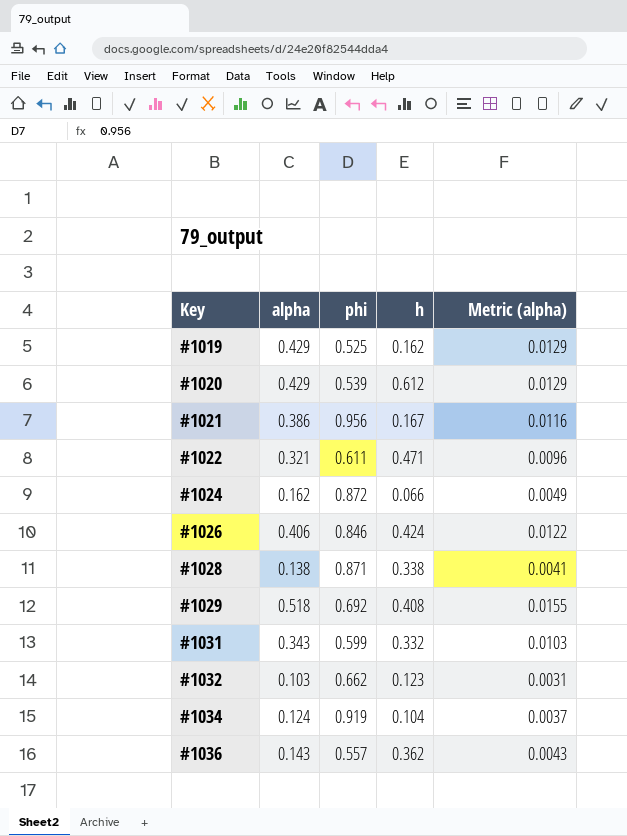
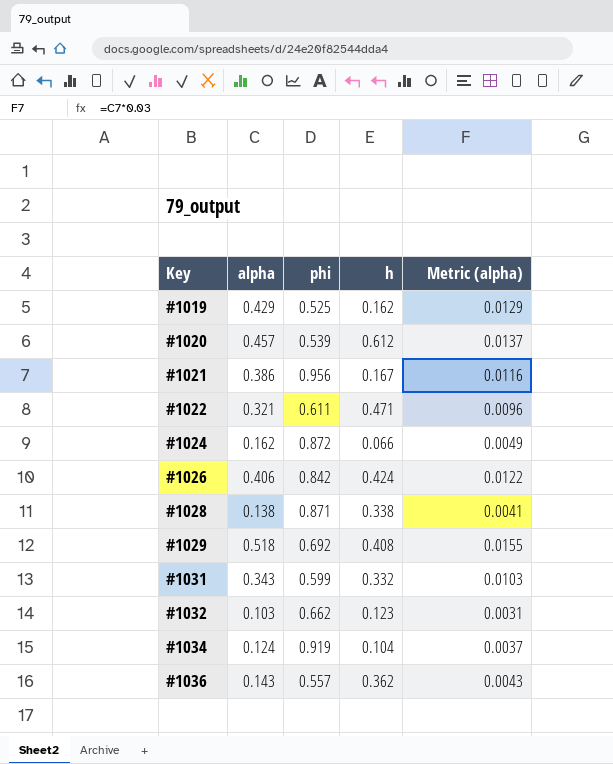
#1020 | alpha: 0.429 -> 0.457
#1020 | Metric (alpha): 0.0129 -> 0.0137
#1026 | phi: 0.846 -> 0.842

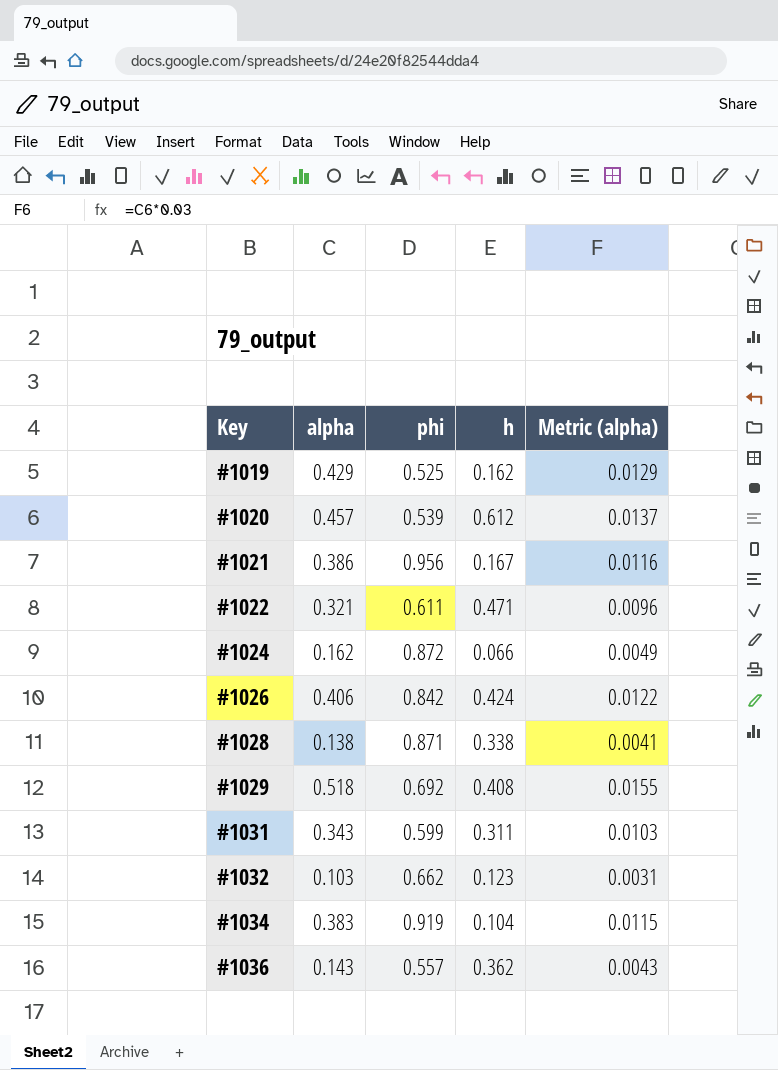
#1031 | h: 0.332 -> 0.311
#1034 | alpha: 0.124 -> 0.383
#1034 | Metric (alpha): 0.0037 -> 0.0115

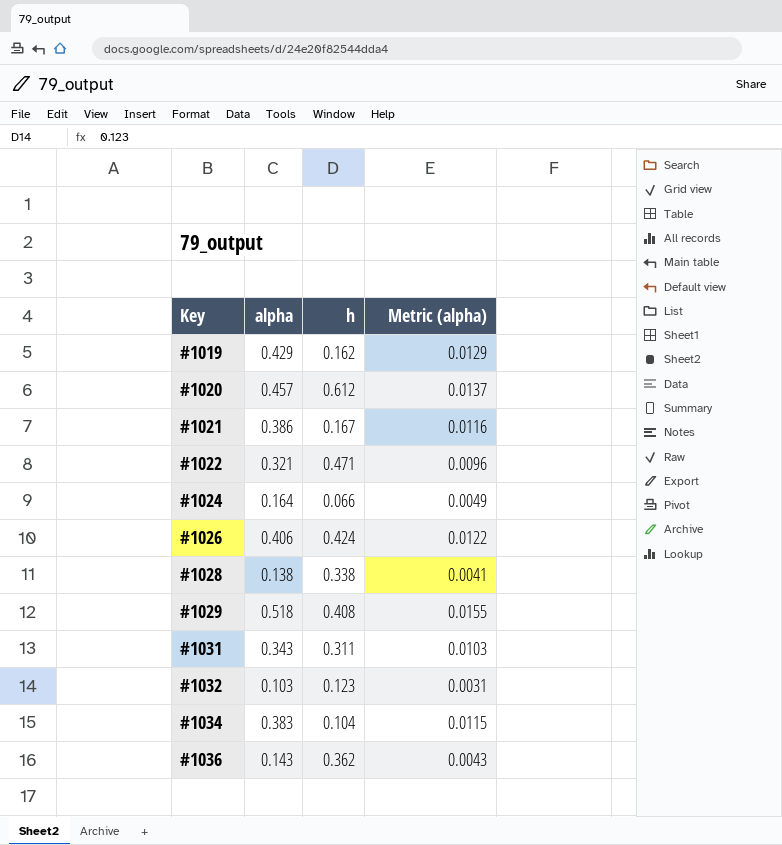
column phi | position: 3 -> none
#1024 | alpha: 0.162 -> 0.164

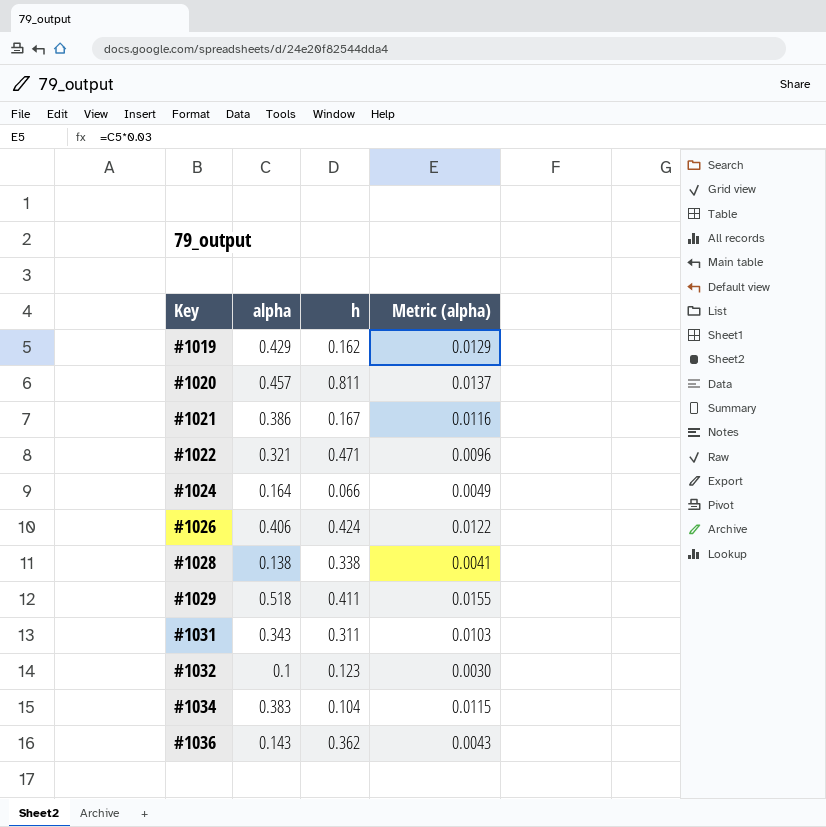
#1020 | h: 0.612 -> 0.811
#1029 | h: 0.408 -> 0.411
#1032 | alpha: 0.103 -> 0.1
#1032 | Metric (alpha): 0.0031 -> 0.0030

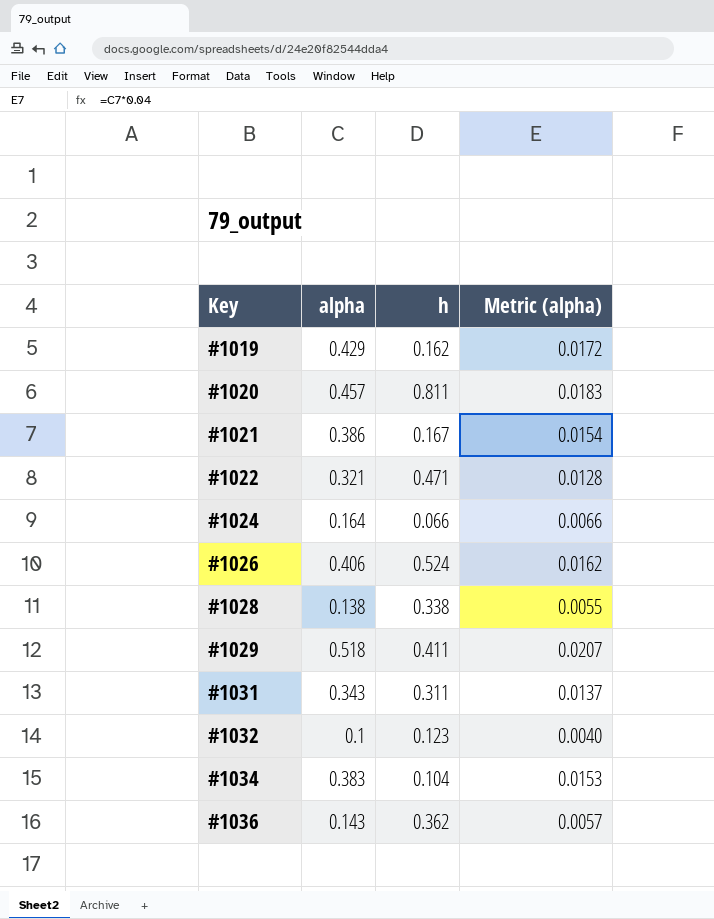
column Metric (alpha) | formula: [alpha] * 0.03 -> [alpha] * 0.04
#1026 | h: 0.424 -> 0.524

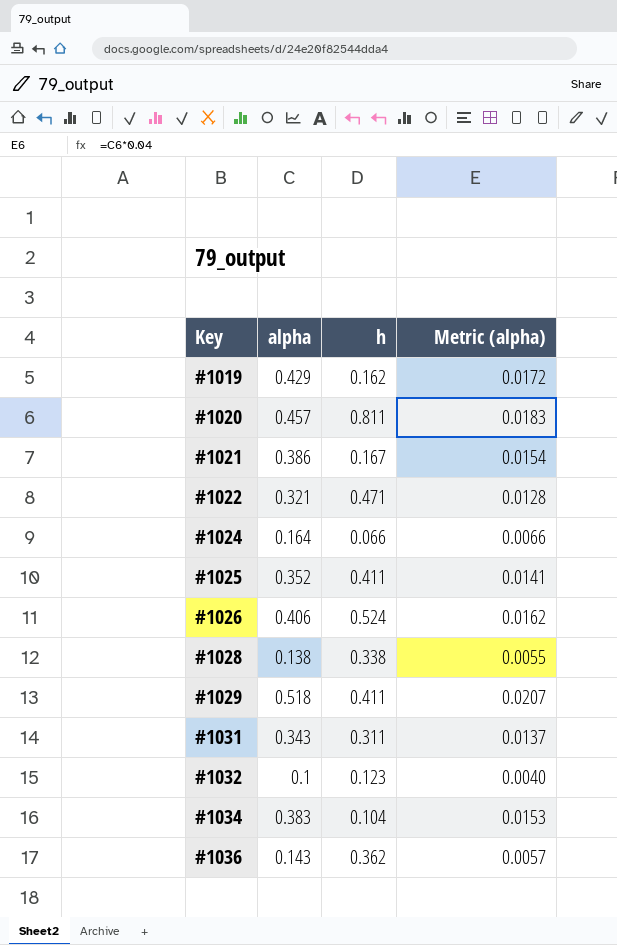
row #1025: none -> 0.352 | 0.411 | 0.0141

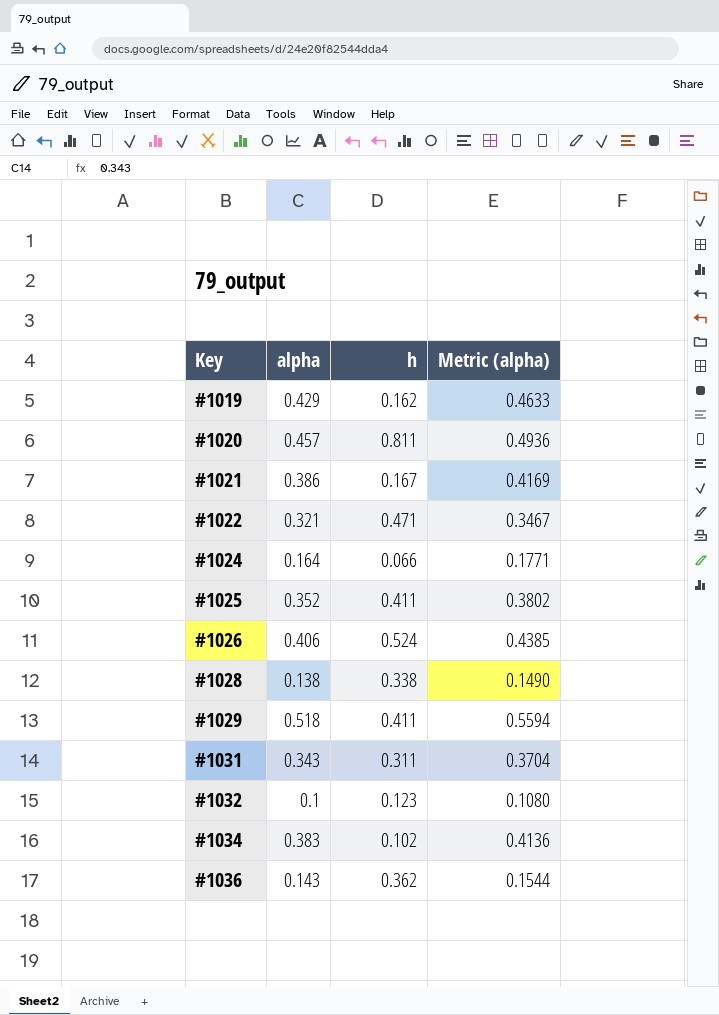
column Metric (alpha) | formula: [alpha] * 0.04 -> [alpha] * 1.08
#1034 | h: 0.104 -> 0.102

